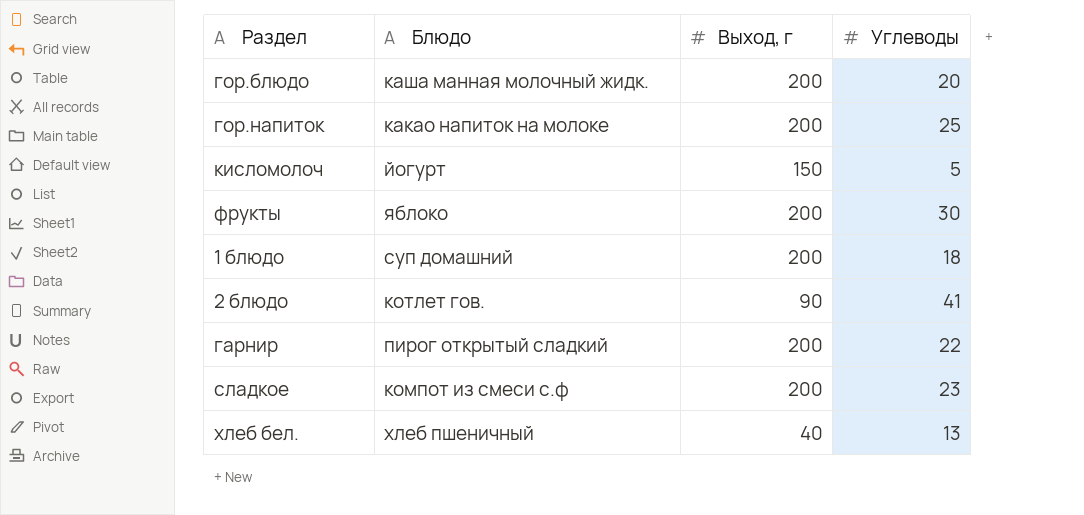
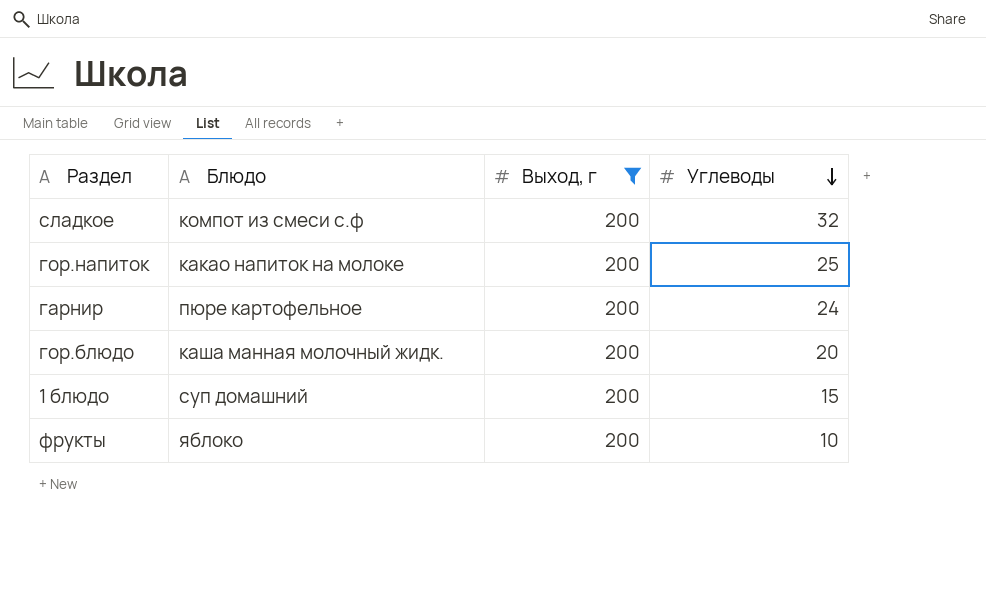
filter: none -> Выход, г = 200
row order: none -> Углеводы descending
сладкое | Углеводы: 23 -> 32
гарнир | Блюдо: пирог открытый сладкий -> пюре картофельное
гарнир | Углеводы: 22 -> 24
1 блюдо | Углеводы: 18 -> 15
фрукты | Углеводы: 30 -> 10

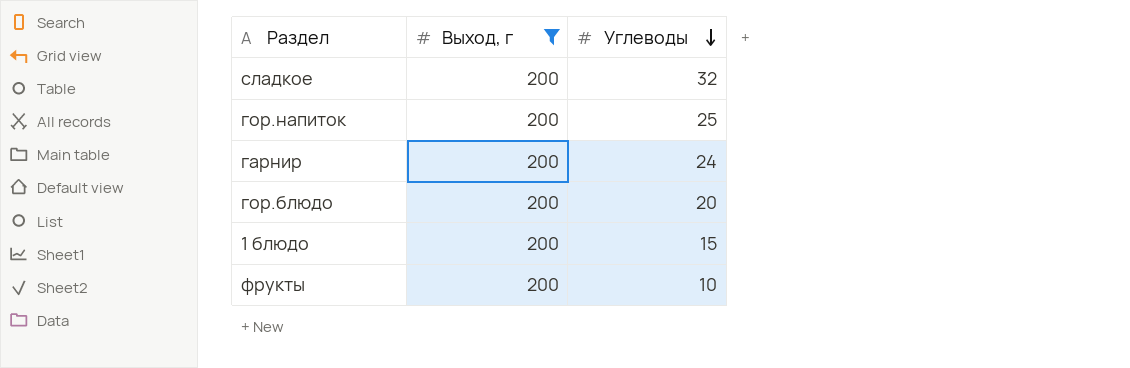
column Блюдо | position: 2 -> none

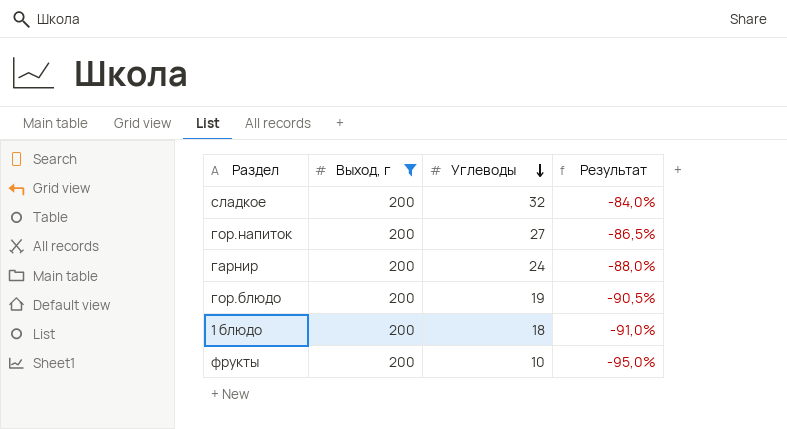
column Результат | formula: none -> ([Углеводы] - [Выход, г]) / [Выход, г]
гор.напиток | Углеводы: 25 -> 27
гор.блюдо | Углеводы: 20 -> 19
1 блюдо | Углеводы: 15 -> 18

